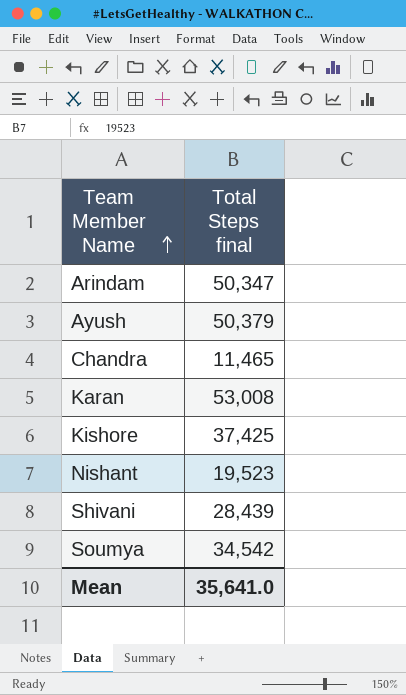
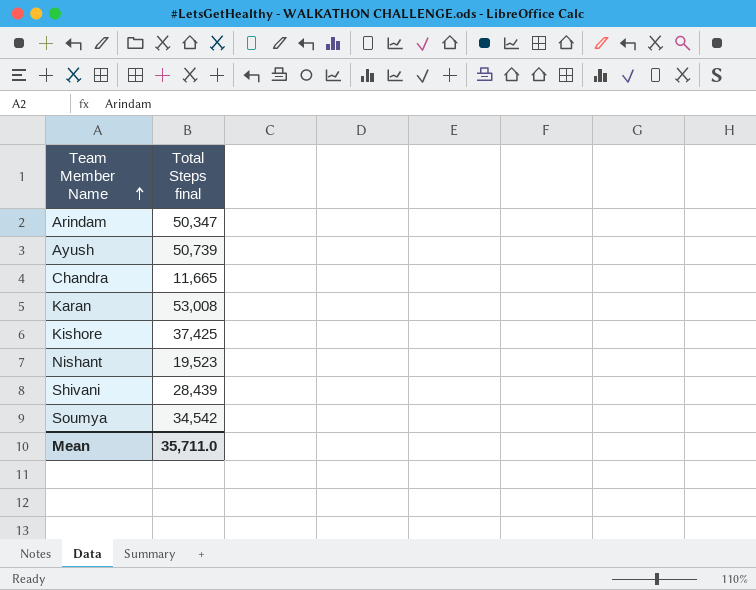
Ayush | Total Steps final: 50,379 -> 50,739
Chandra | Total Steps final: 11,465 -> 11,665
Mean | Total Steps final: 35,641.0 -> 35,711.0

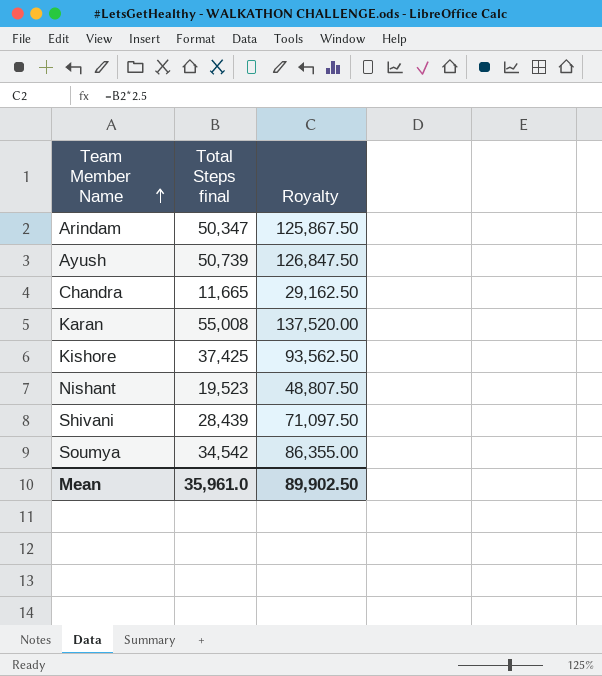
column Royalty | formula: none -> [Total Steps final] * 2.5
Karan | Total Steps final: 53,008 -> 55,008
Mean | Total Steps final: 35,711.0 -> 35,961.0

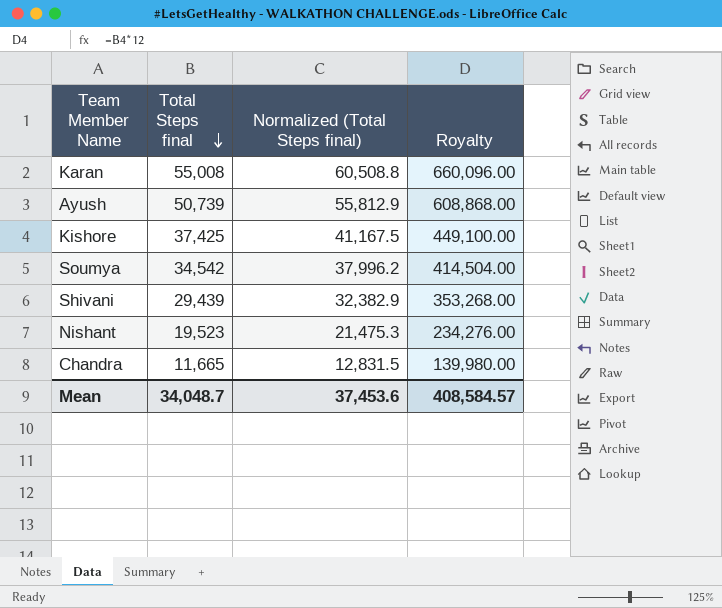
row order: Team Member Name ascending -> Total Steps final descending
column Normalized (Total Steps final) | formula: none -> [Total Steps final] * 1.1
column Royalty | formula: [Total Steps final] * 2.5 -> [Total Steps final] * 12
row Arindam: 50,347 | 125,867.50 -> none
Shivani | Total Steps final: 28,439 -> 29,439
Mean | Total Steps final: 35,961.0 -> 34,048.7
Mean | Royalty: 89,902.50 -> 408,584.57

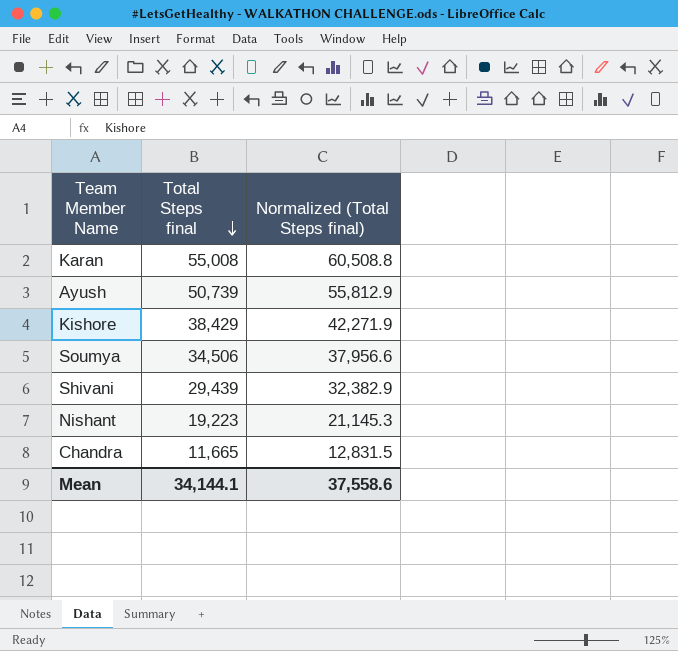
column Royalty | formula: [Total Steps final] * 12 -> none
Kishore | Total Steps final: 37,425 -> 38,429
Kishore | Normalized (Total Steps final): 41,167.5 -> 42,271.9
Soumya | Total Steps final: 34,542 -> 34,506
Soumya | Normalized (Total Steps final): 37,996.2 -> 37,956.6
Nishant | Total Steps final: 19,523 -> 19,223
Nishant | Normalized (Total Steps final): 21,475.3 -> 21,145.3
Mean | Total Steps final: 34,048.7 -> 34,144.1
Mean | Normalized (Total Steps final): 37,453.6 -> 37,558.6

